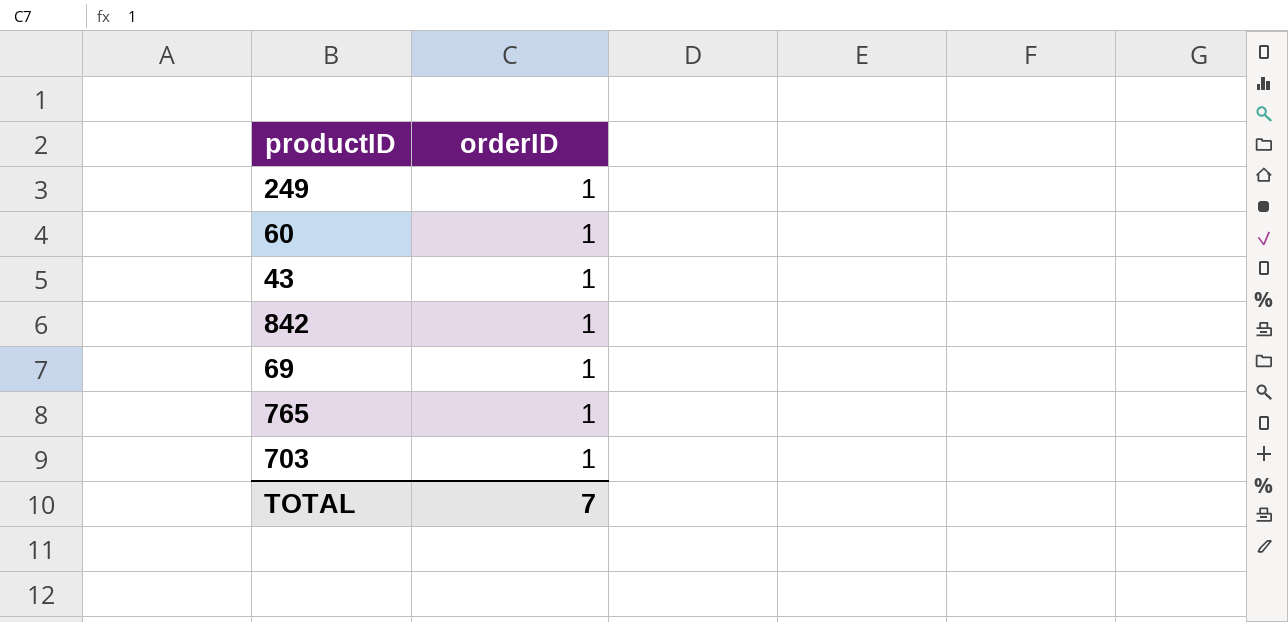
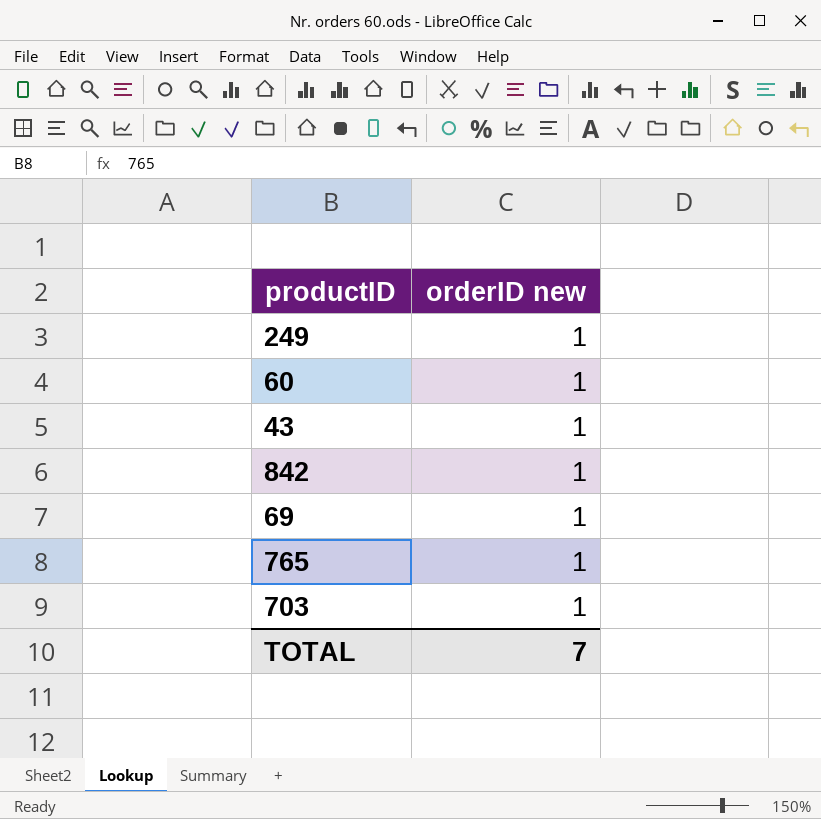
column name: orderID -> orderID new

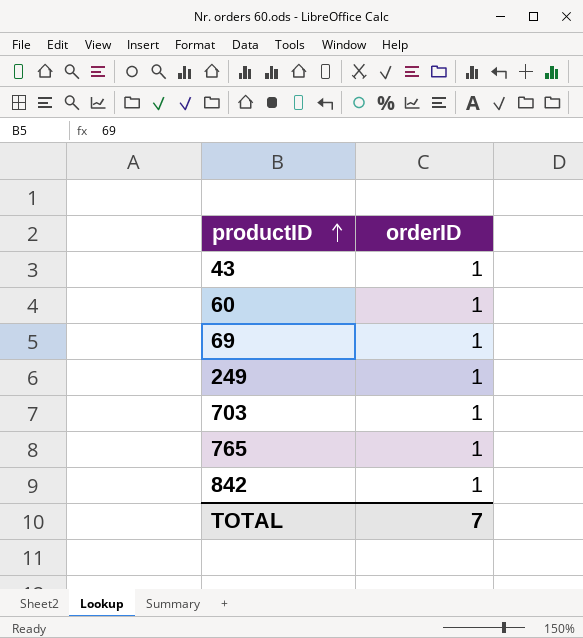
row order: none -> productID ascending
column name: orderID new -> orderID

